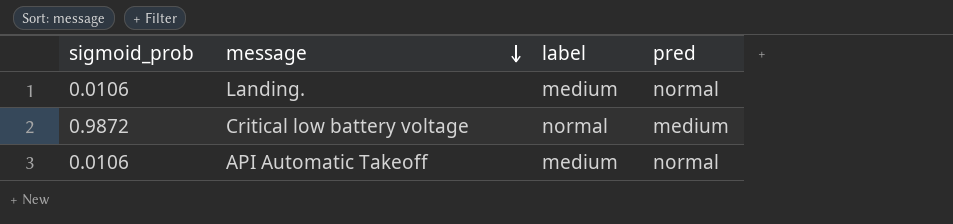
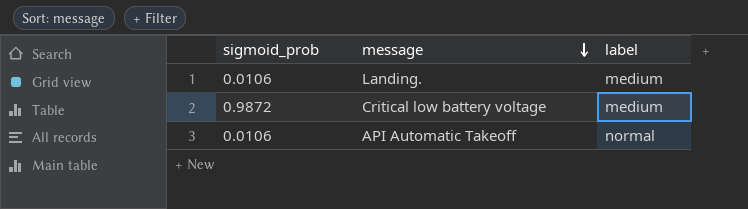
column pred | position: 4 -> none
Critical low battery voltage | label: normal -> medium
API Automatic Takeoff | label: medium -> normal

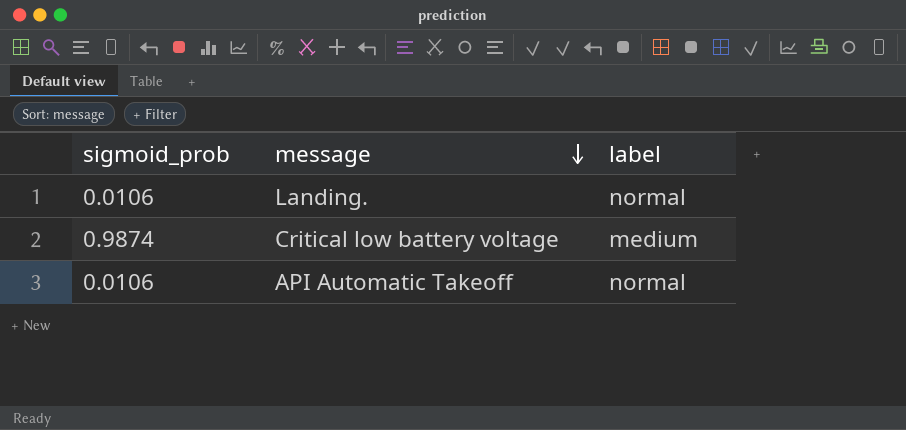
Landing. | label: medium -> normal
Critical low battery voltage | sigmoid_prob: 0.9872 -> 0.9874

